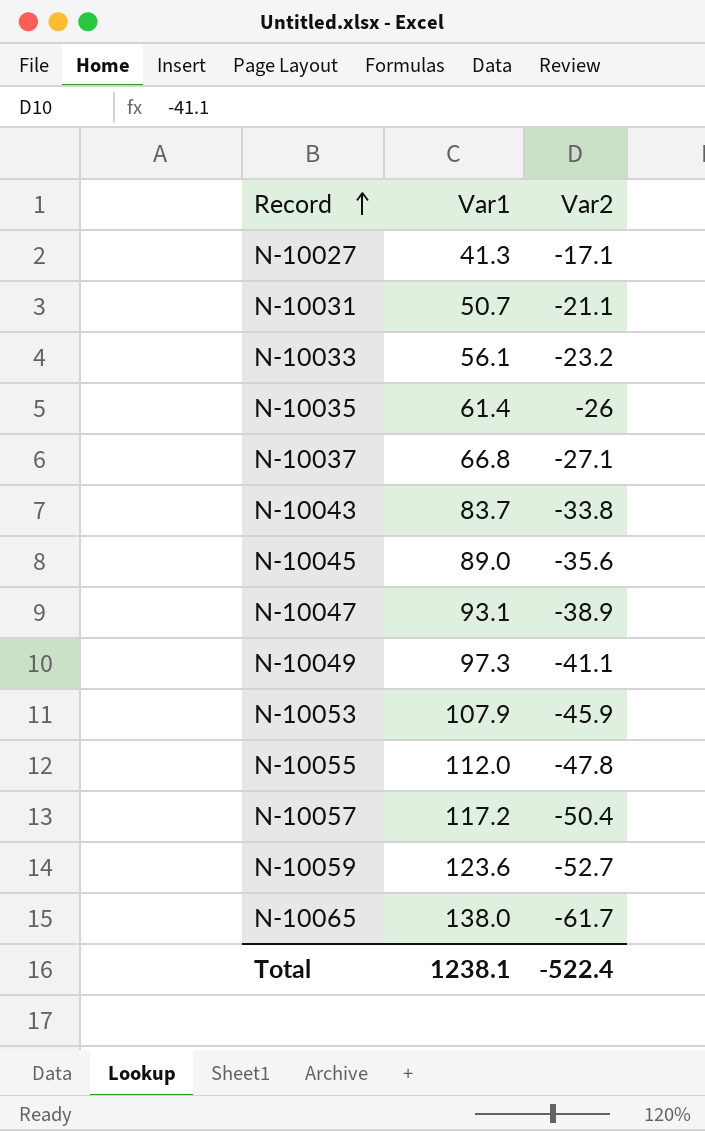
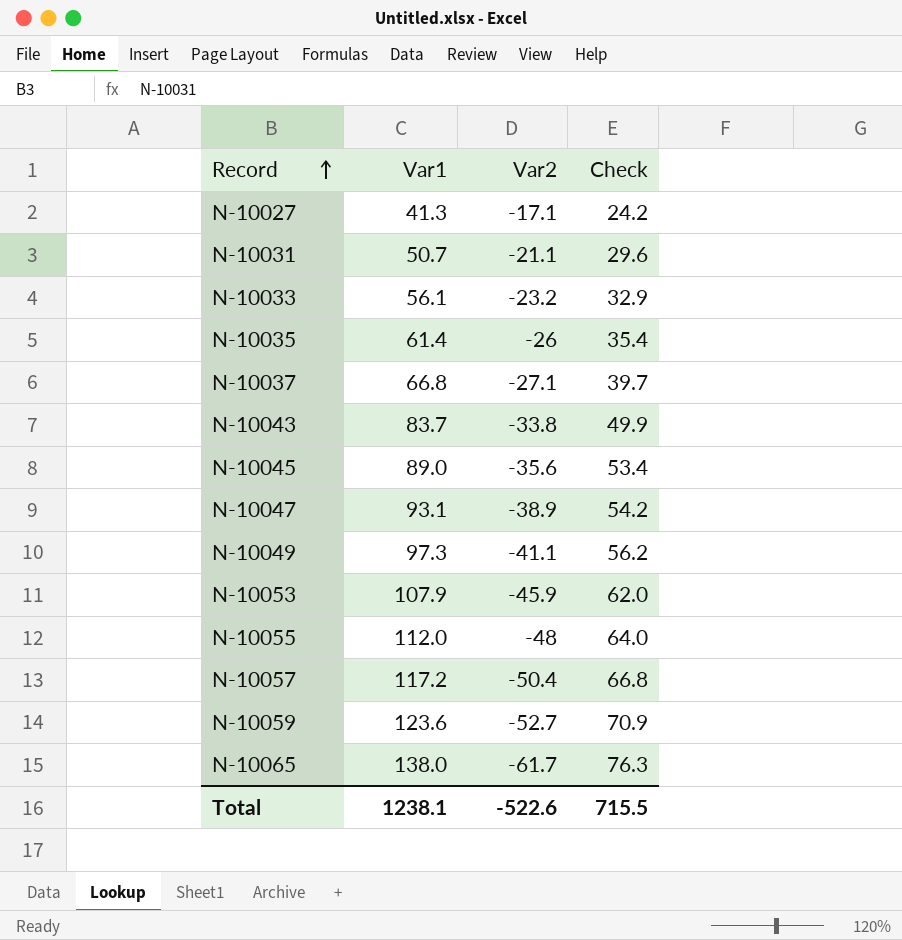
column Check | formula: none -> [Var1] + [Var2]
N-10055 | Var2: -47.8 -> -48
Total | Var2: -522.4 -> -522.6

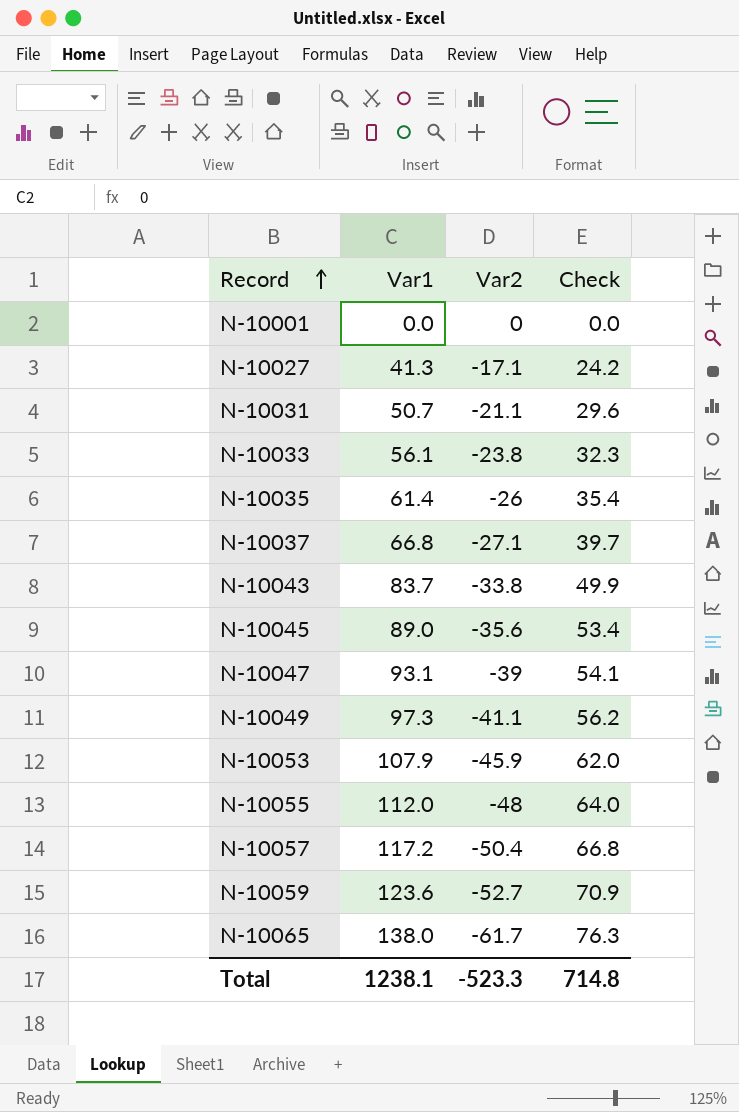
row N-10001: none -> 0.0 | 0 | 0.0
N-10033 | Var2: -23.2 -> -23.8
N-10033 | Check: 32.9 -> 32.3
N-10047 | Var2: -38.9 -> -39
N-10047 | Check: 54.2 -> 54.1
Total | Var2: -522.6 -> -523.3
Total | Check: 715.5 -> 714.8

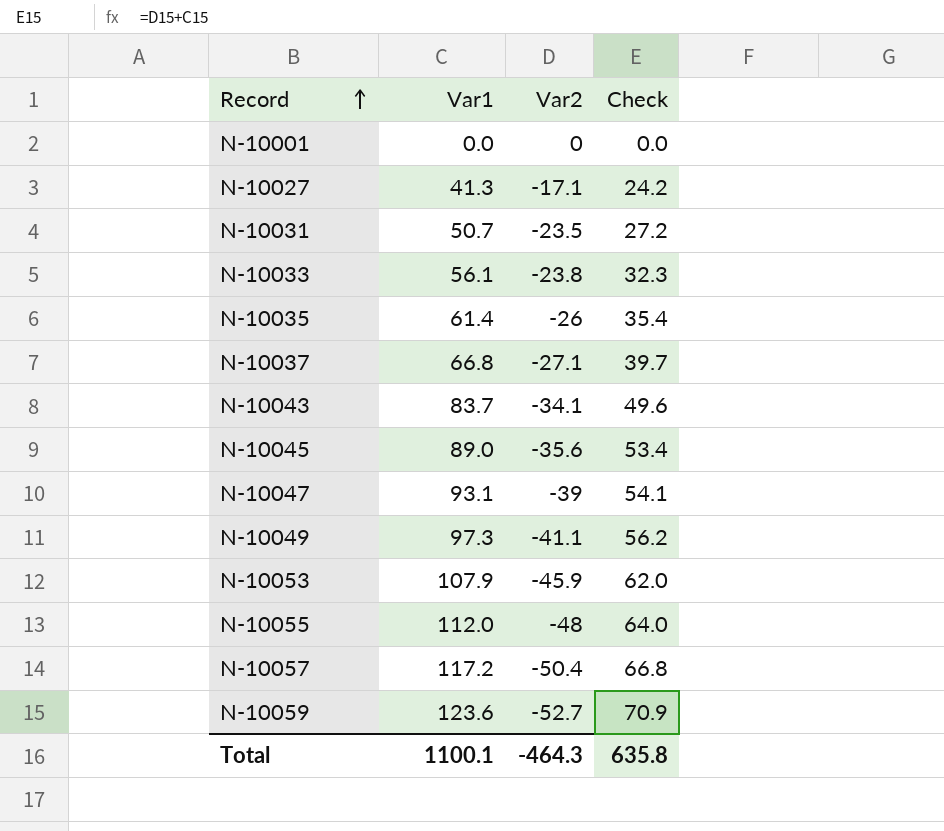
row N-10065: 138.0 | -61.7 | 76.3 -> none
N-10031 | Var2: -21.1 -> -23.5
N-10031 | Check: 29.6 -> 27.2
N-10043 | Var2: -33.8 -> -34.1
N-10043 | Check: 49.9 -> 49.6
Total | Var1: 1238.1 -> 1100.1
Total | Var2: -523.3 -> -464.3
Total | Check: 714.8 -> 635.8

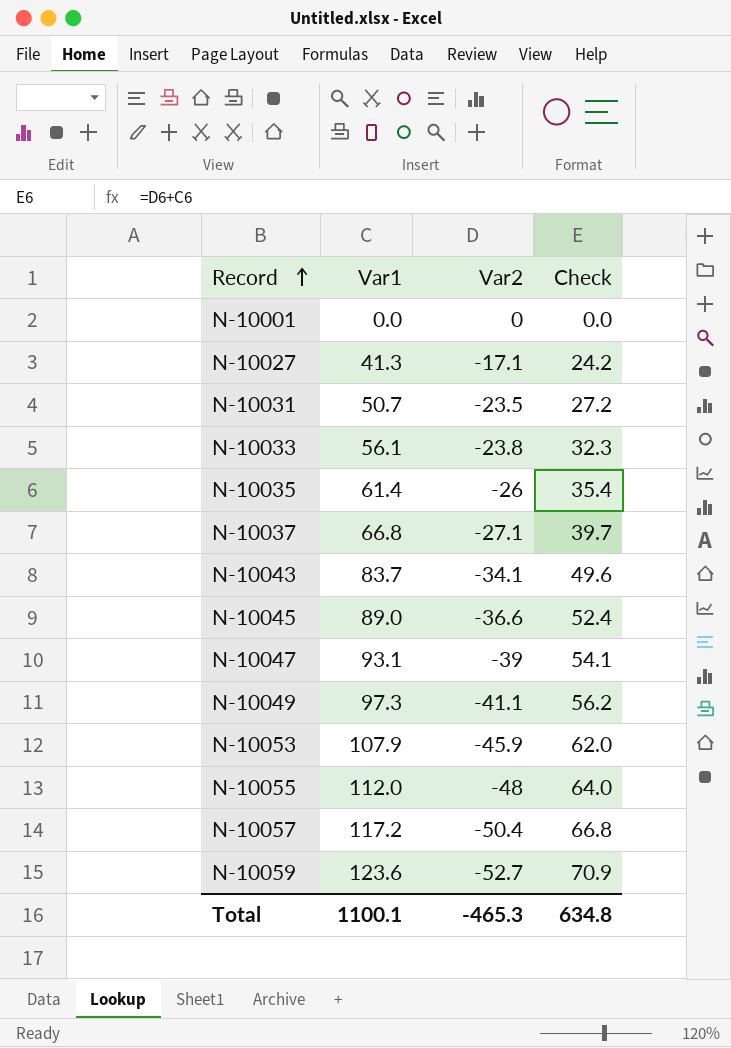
N-10045 | Var2: -35.6 -> -36.6
N-10045 | Check: 53.4 -> 52.4
Total | Var2: -464.3 -> -465.3
Total | Check: 635.8 -> 634.8

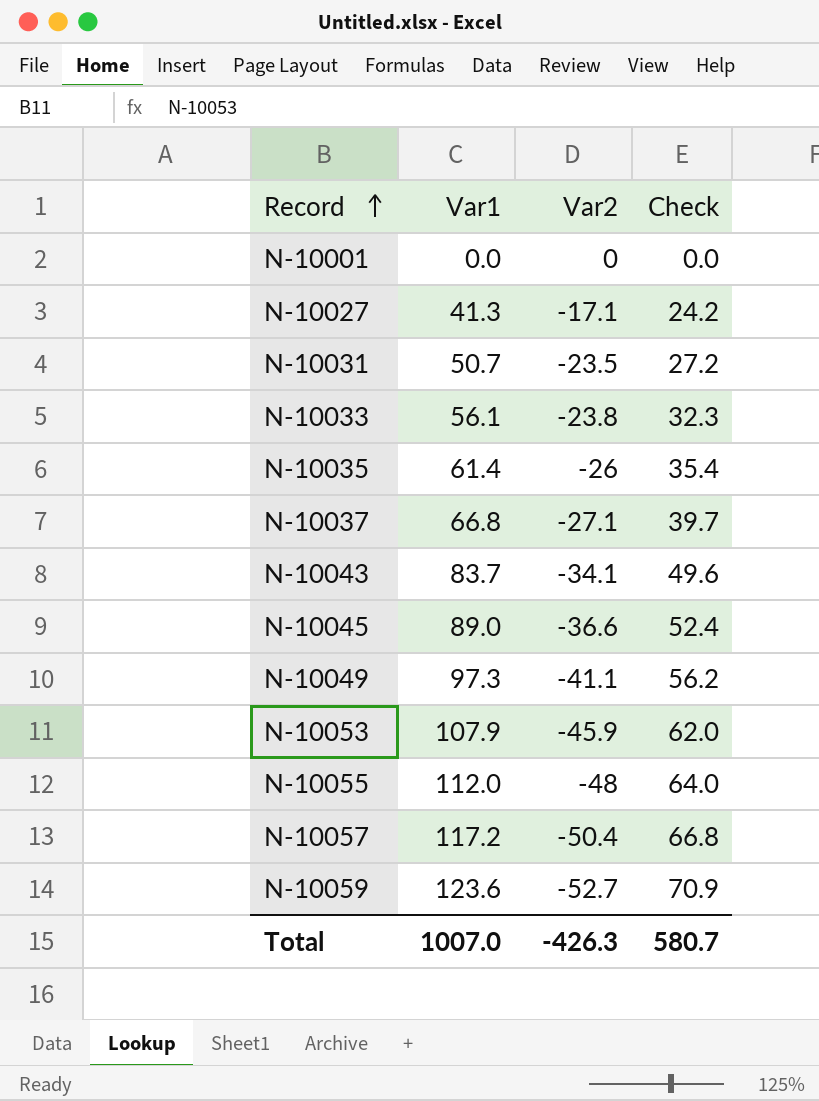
row N-10047: 93.1 | -39 | 54.1 -> none
Total | Var1: 1100.1 -> 1007.0
Total | Var2: -465.3 -> -426.3
Total | Check: 634.8 -> 580.7

